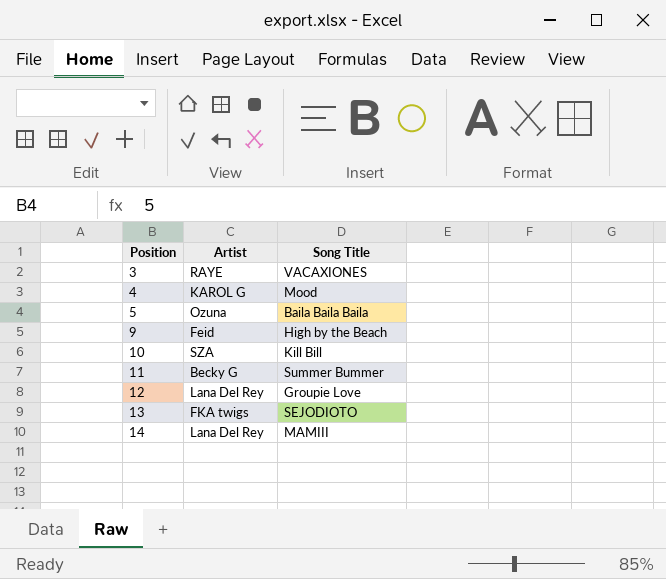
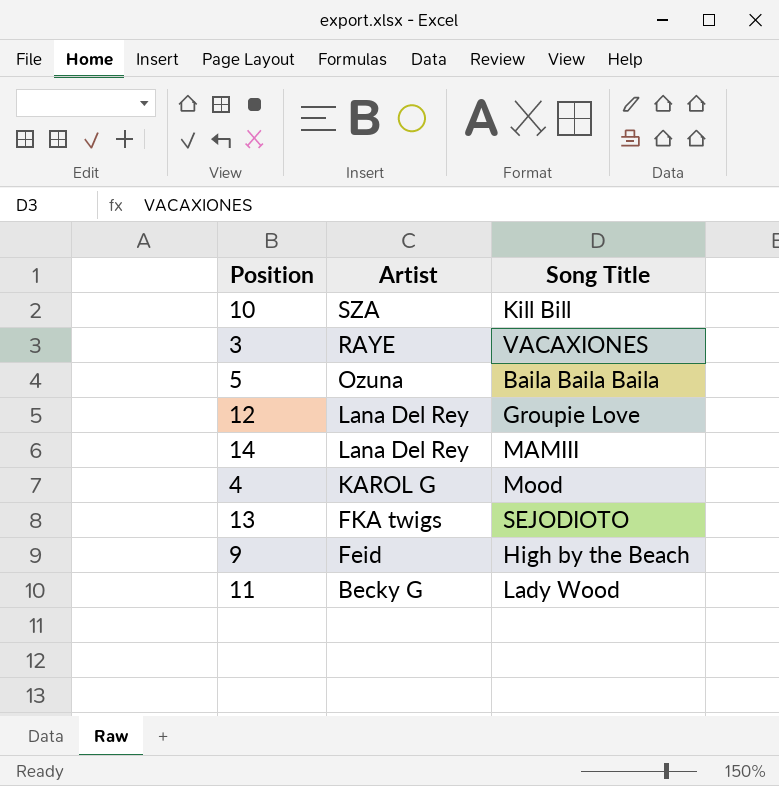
row order: Position ascending -> Artist descending
11 | Song Title: Summer Bummer -> Lady Wood

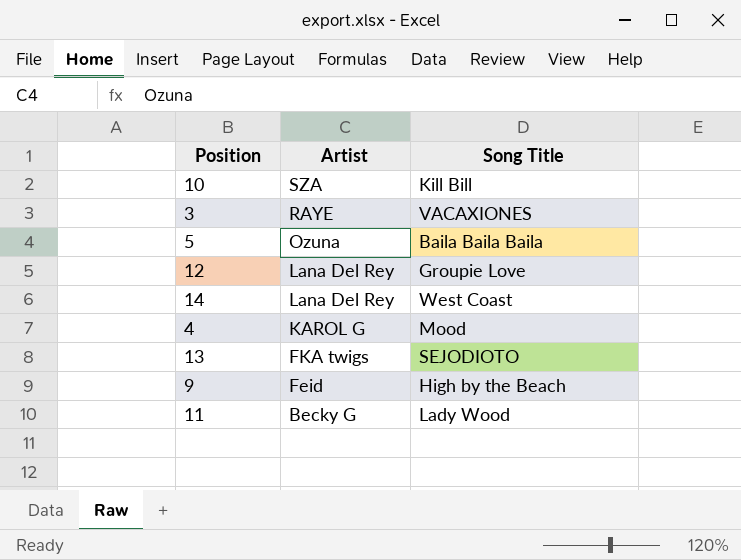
14 | Song Title: MAMIII -> West Coast

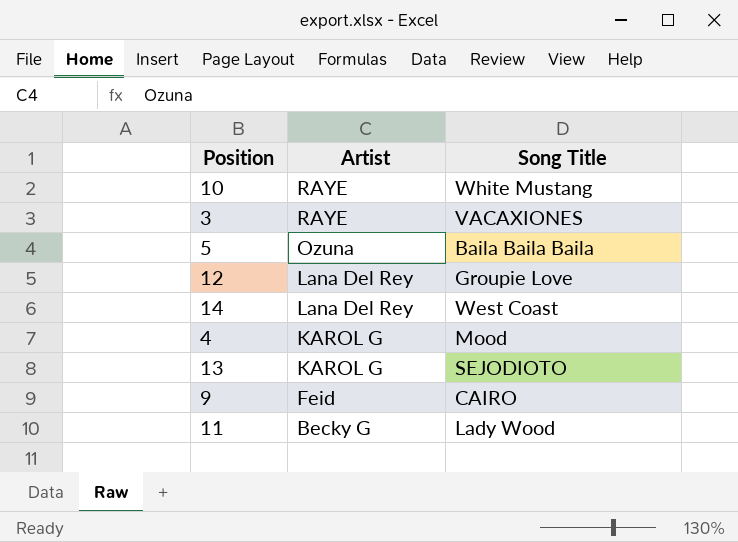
10 | Artist: SZA -> RAYE
10 | Song Title: Kill Bill -> White Mustang
13 | Artist: FKA twigs -> KAROL G
9 | Song Title: High by the Beach -> CAIRO

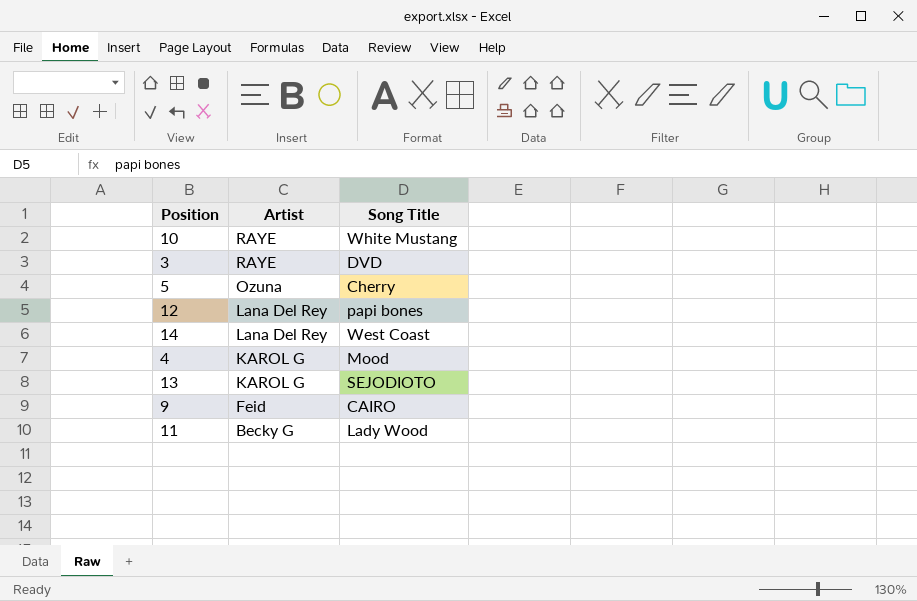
3 | Song Title: VACAXIONES -> DVD
5 | Song Title: Baila Baila Baila -> Cherry
12 | Song Title: Groupie Love -> papi bones

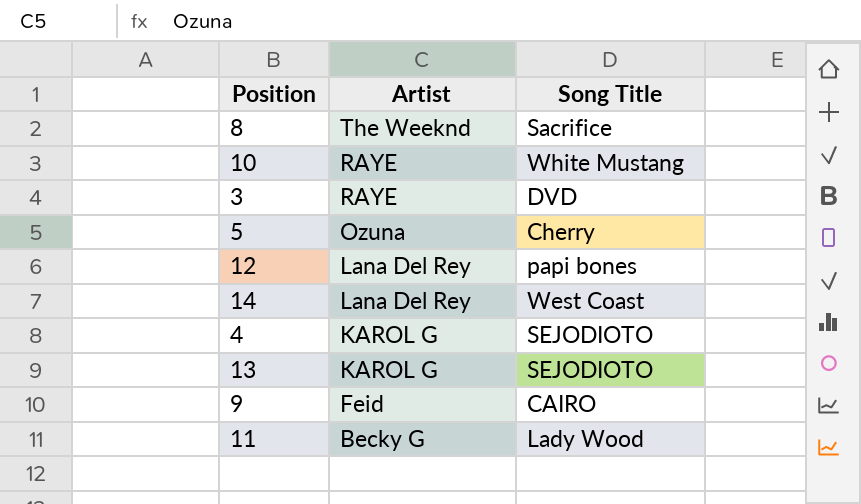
row 8: none -> The Weeknd | Sacrifice
4 | Song Title: Mood -> SEJODIOTO

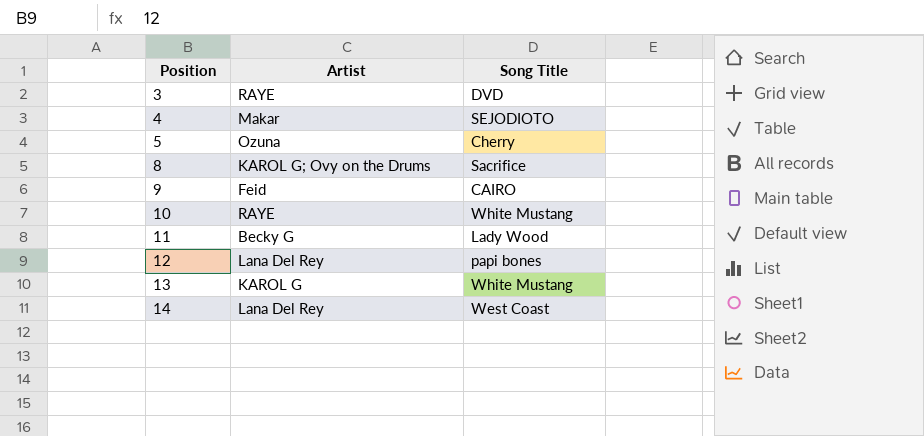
row order: Artist descending -> Position ascending
4 | Artist: KAROL G -> Makar
8 | Artist: The Weeknd -> KAROL G; Ovy on the Drums
13 | Song Title: SEJODIOTO -> White Mustang

